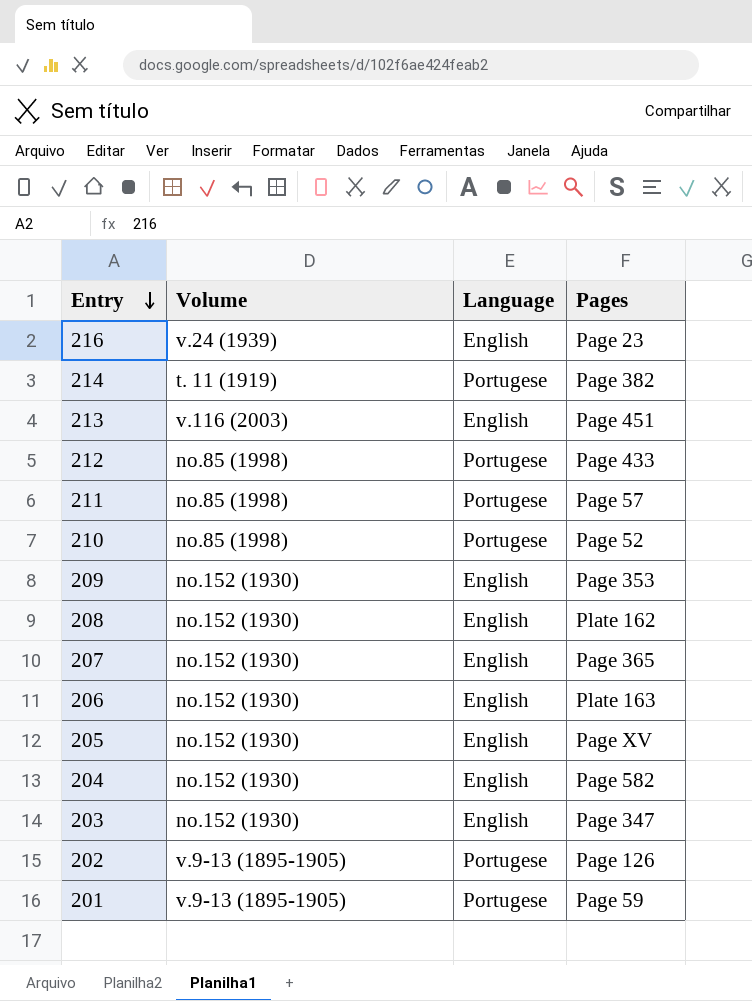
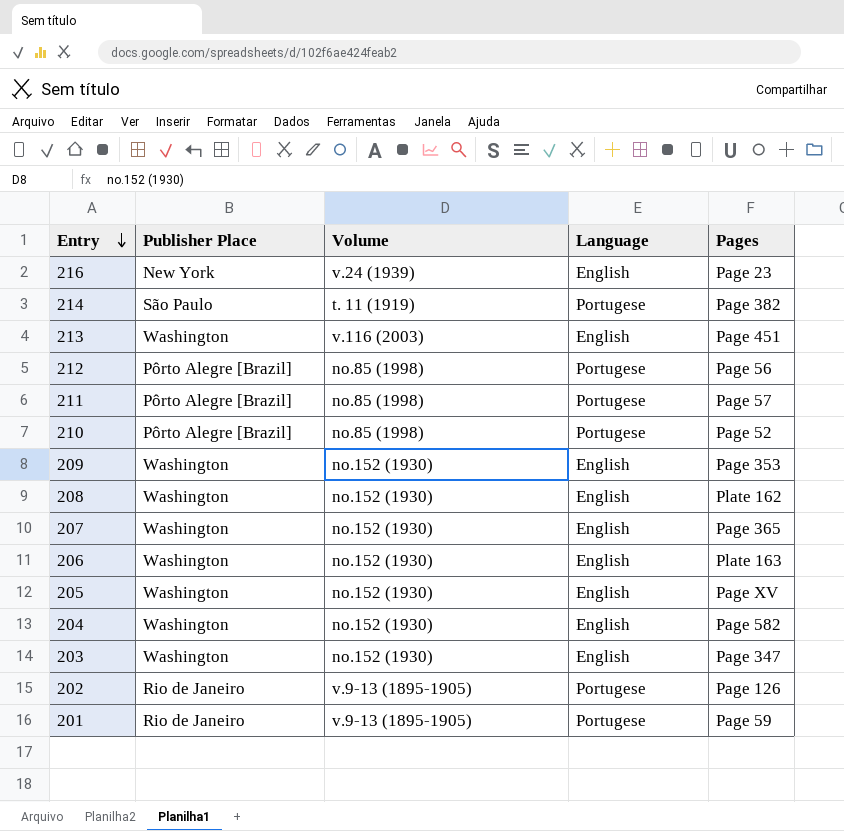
column Publisher Place | position: none -> 2
212 | Pages: Page 433 -> Page 56

